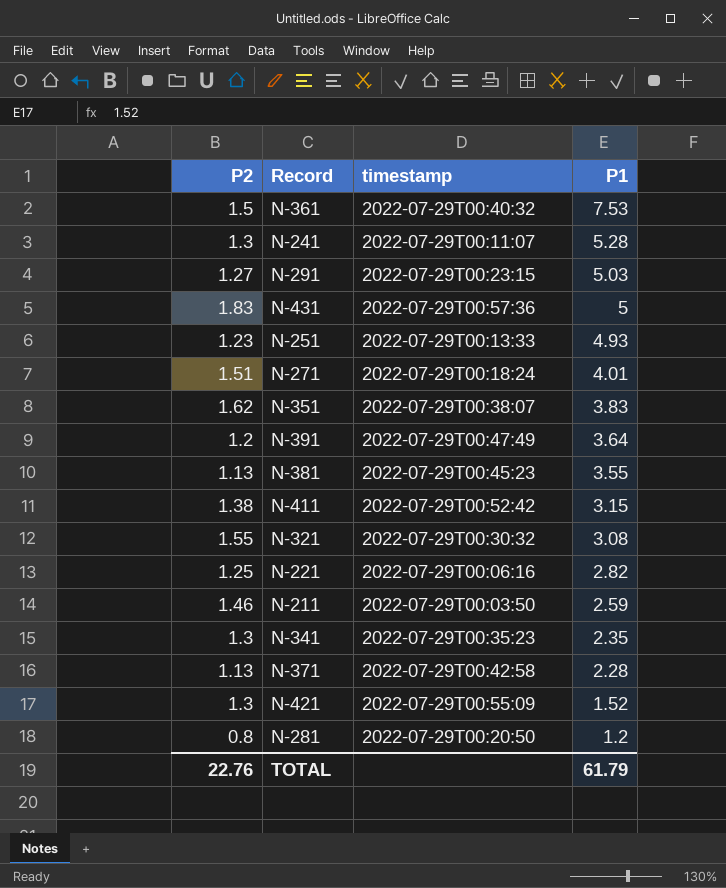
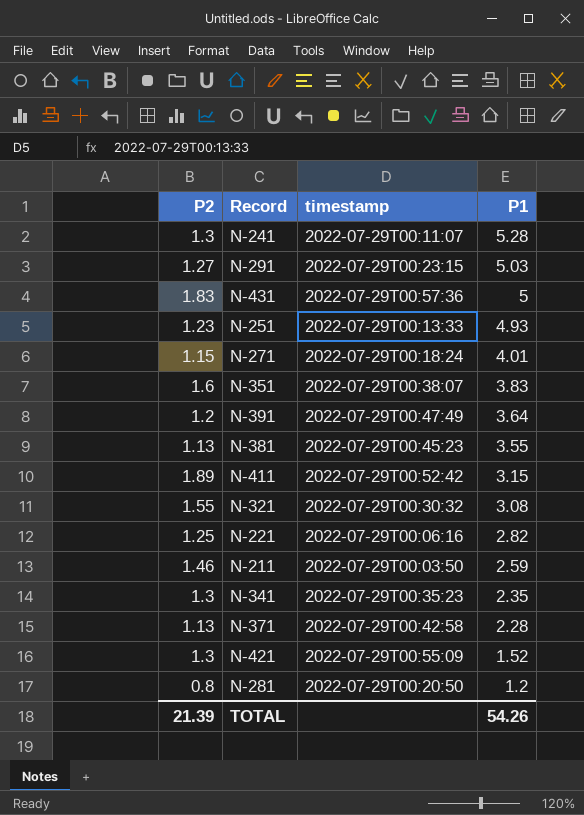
row N-361: 1.5 | 2022-07-29T00:40:32 | 7.53 -> none
N-271 | P2: 1.51 -> 1.15
N-351 | P2: 1.62 -> 1.6
N-411 | P2: 1.38 -> 1.89
TOTAL | P2: 22.76 -> 21.39
TOTAL | P1: 61.79 -> 54.26

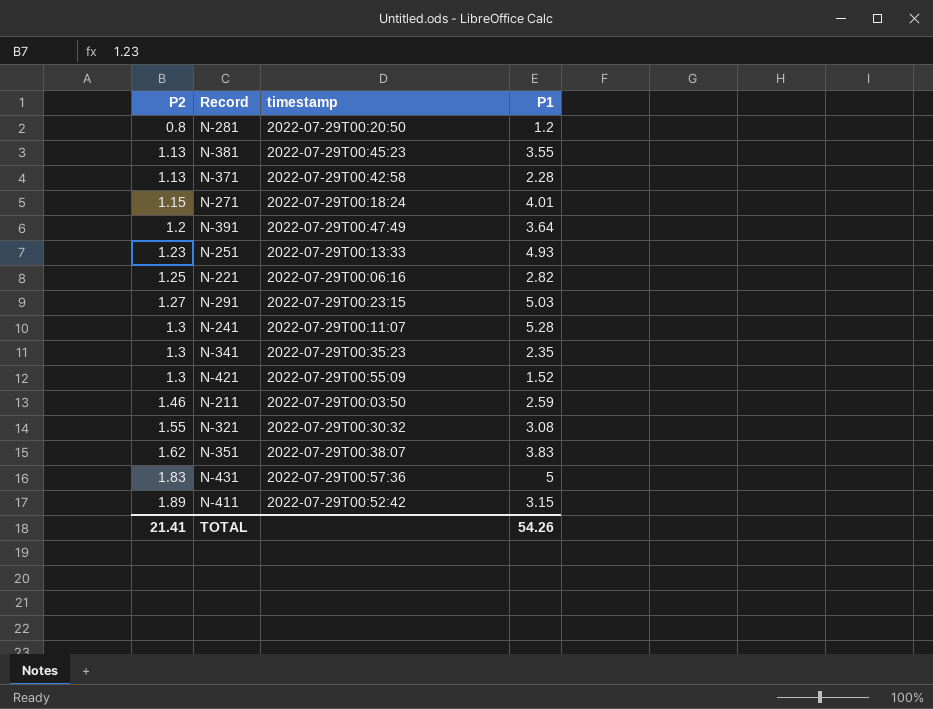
row order: P1 descending -> P2 ascending
N-351 | P2: 1.6 -> 1.62
TOTAL | P2: 21.39 -> 21.41

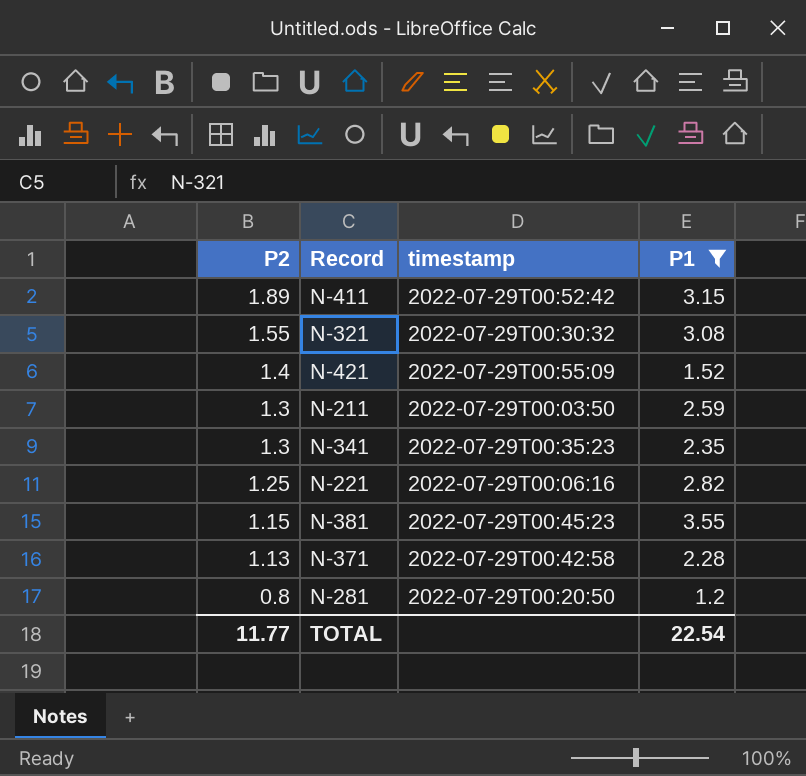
filter: none -> P1 <= 3.55
row order: P2 ascending -> P2 descending
N-421 | P2: 1.3 -> 1.4
N-211 | P2: 1.46 -> 1.3
N-381 | P2: 1.13 -> 1.15
TOTAL | P2: 21.41 -> 11.77
TOTAL | P1: 54.26 -> 22.54

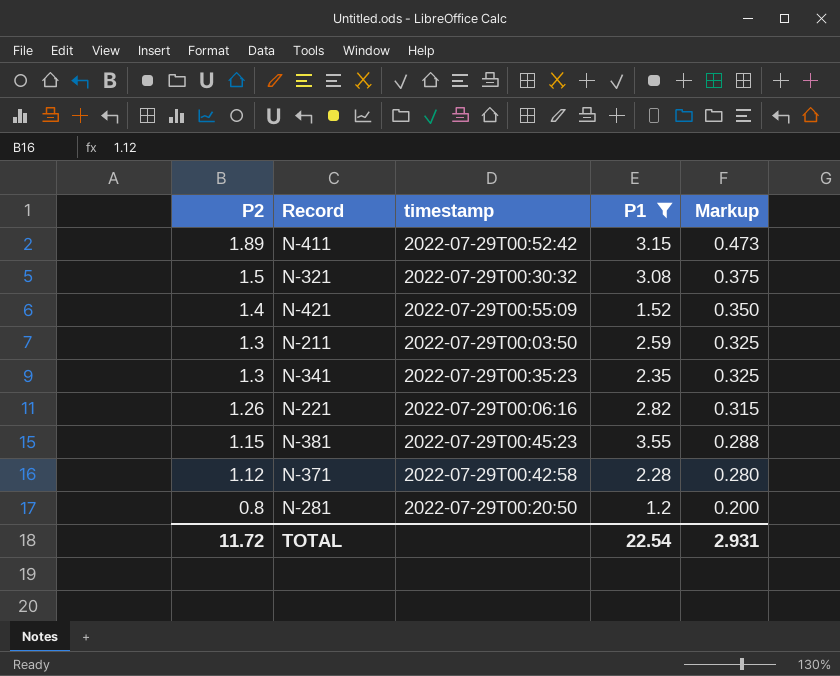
column Markup | formula: none -> [P2] * 0.25
N-321 | P2: 1.55 -> 1.5
N-221 | P2: 1.25 -> 1.26
N-371 | P2: 1.13 -> 1.12
TOTAL | P2: 11.77 -> 11.72

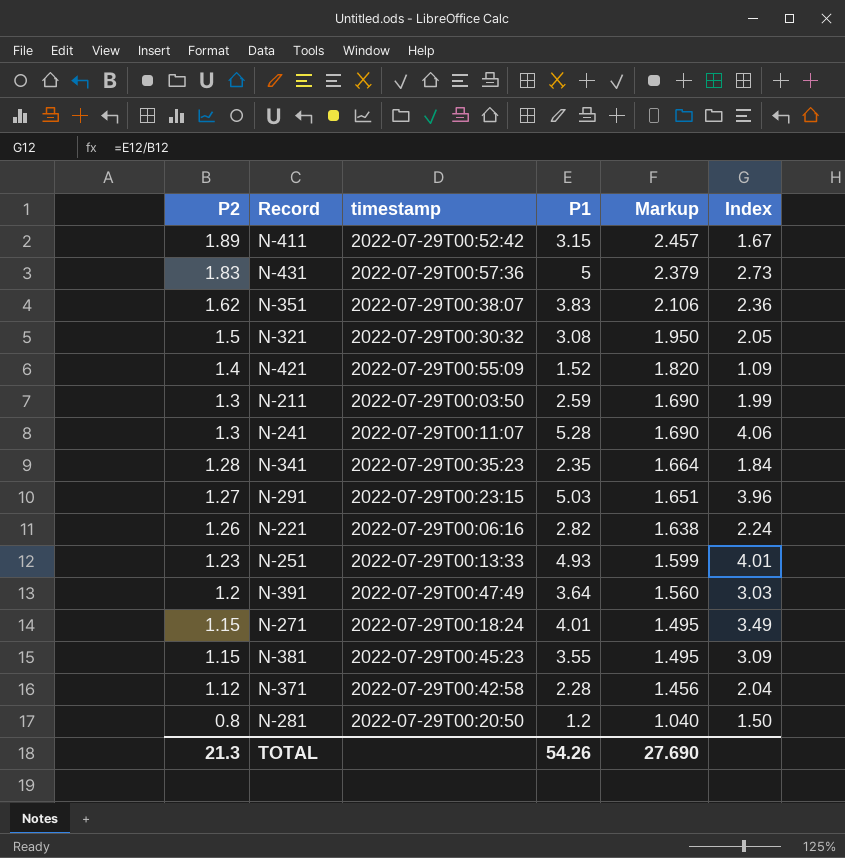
filter: P1 <= 3.55 -> none
column Markup | formula: [P2] * 0.25 -> [P2] * 1.3
column Index | formula: none -> [P1] / [P2]
N-341 | P2: 1.3 -> 1.28
TOTAL | P2: 11.72 -> 21.3
TOTAL | P1: 22.54 -> 54.26
TOTAL | Markup: 2.931 -> 27.690

